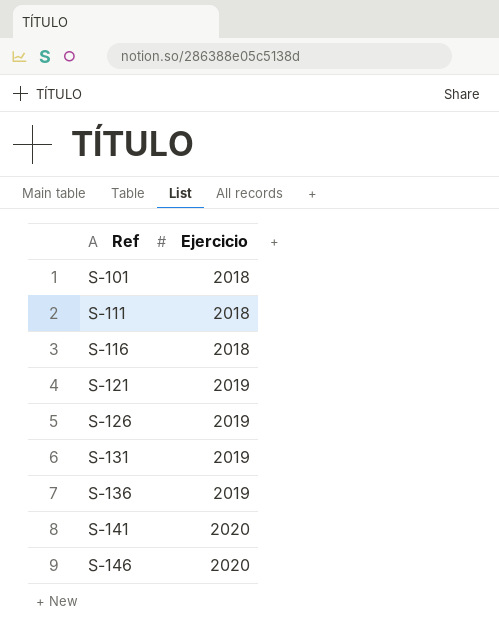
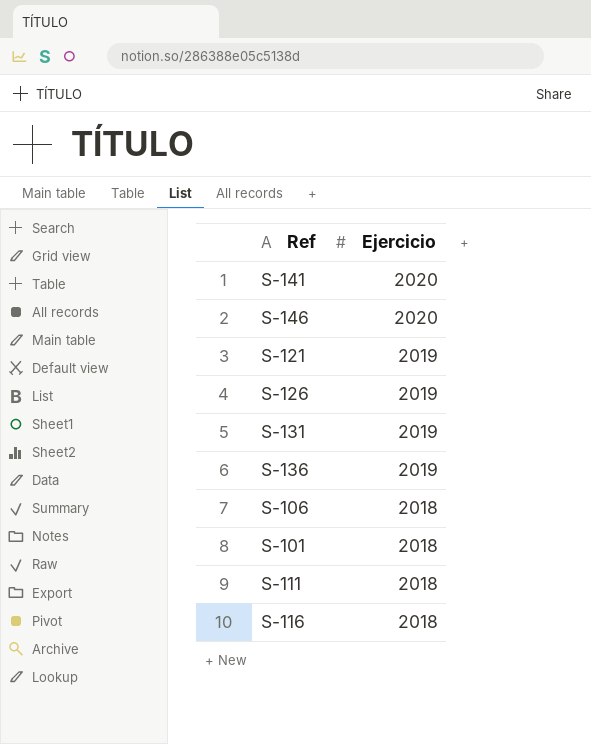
row order: Ref ascending -> Ejercicio descending
row S-106: none -> 2018

